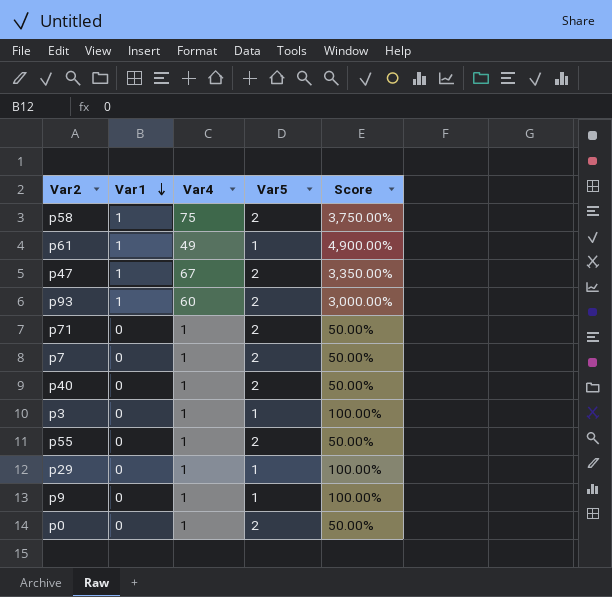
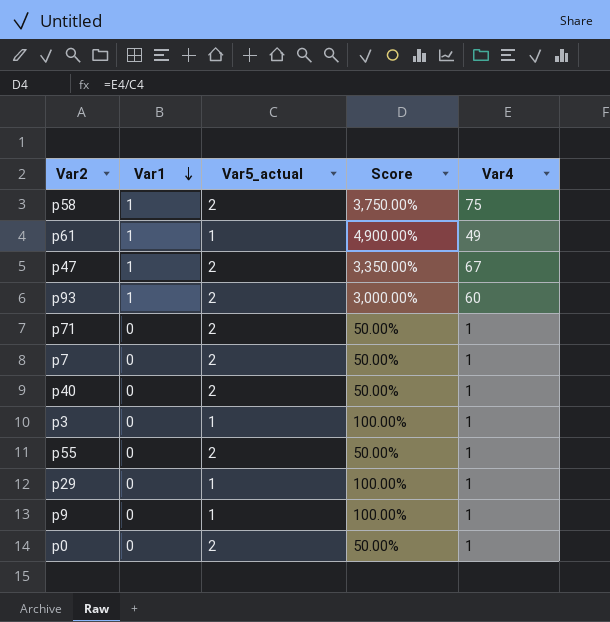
column name: Var5 -> Var5_actual
column Var4 | position: 3 -> 5

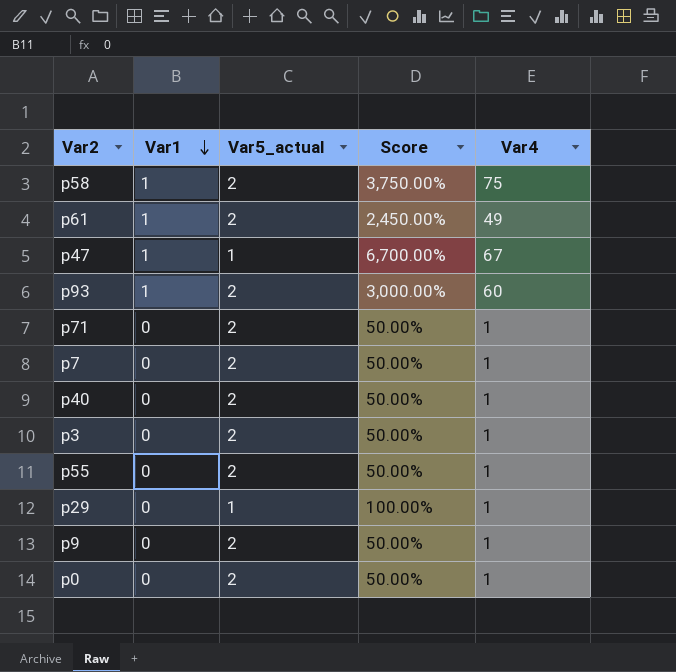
p61 | Var5_actual: 1 -> 2
p61 | Score: 4,900.00% -> 2,450.00%
p47 | Var5_actual: 2 -> 1
p47 | Score: 3,350.00% -> 6,700.00%
p3 | Var5_actual: 1 -> 2
p3 | Score: 100.00% -> 50.00%
p9 | Var5_actual: 1 -> 2
p9 | Score: 100.00% -> 50.00%

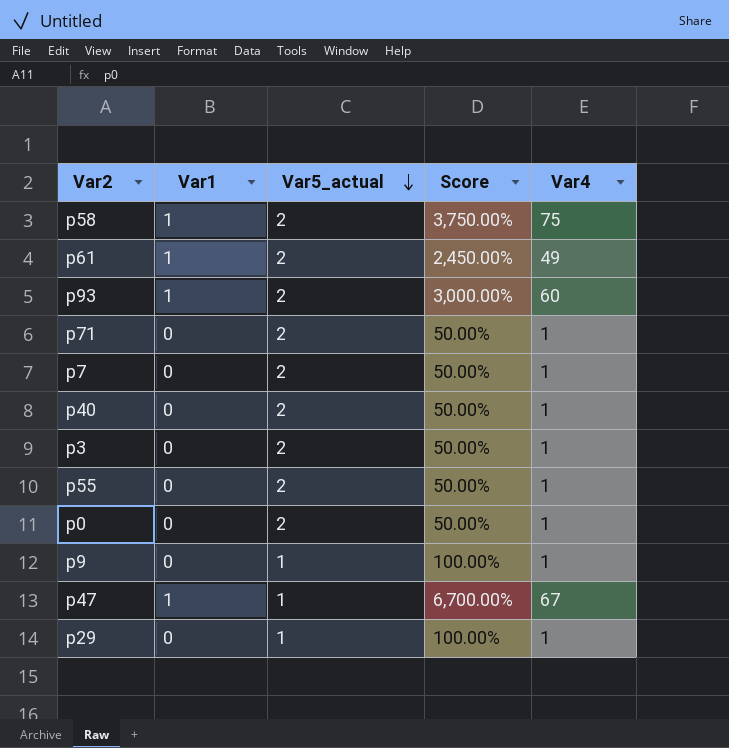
row order: Var1 descending -> Var5_actual descending
p9 | Var5_actual: 2 -> 1
p9 | Score: 50.00% -> 100.00%

